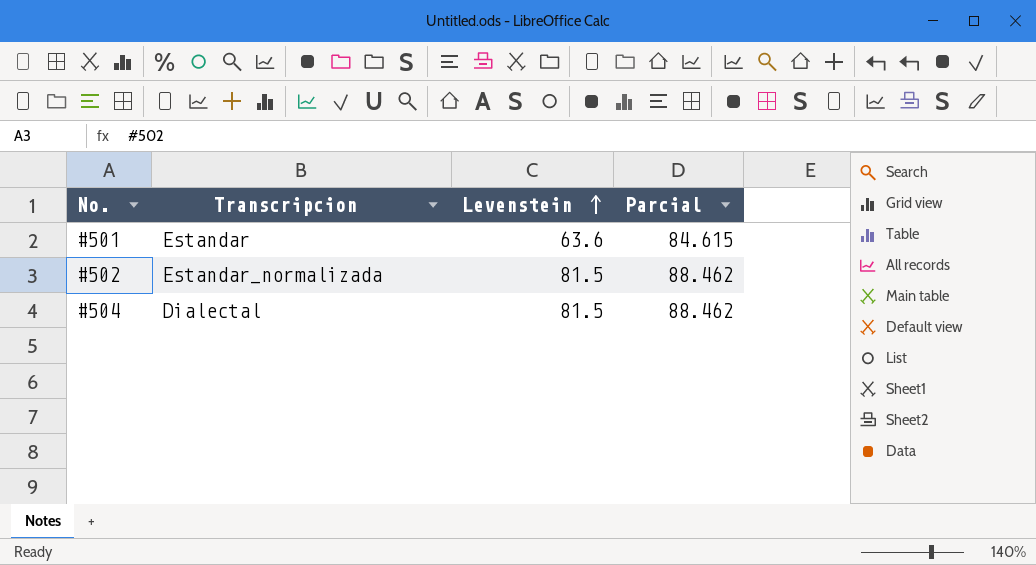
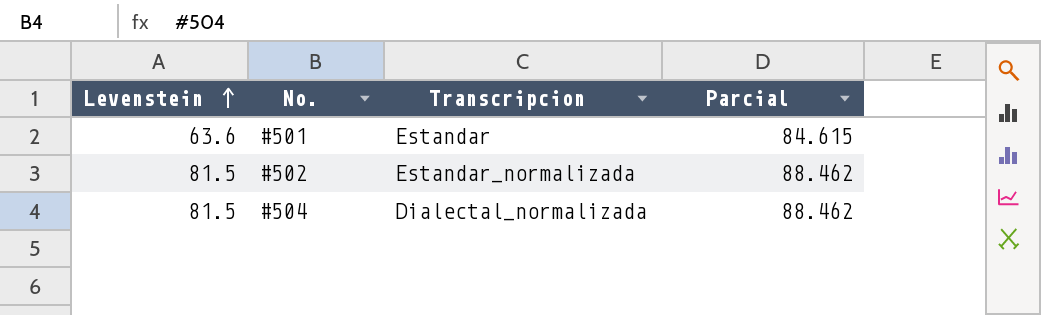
column Levenstein | position: 3 -> 1
#504 | Transcripcion: Dialectal -> Dialectal_normalizada

